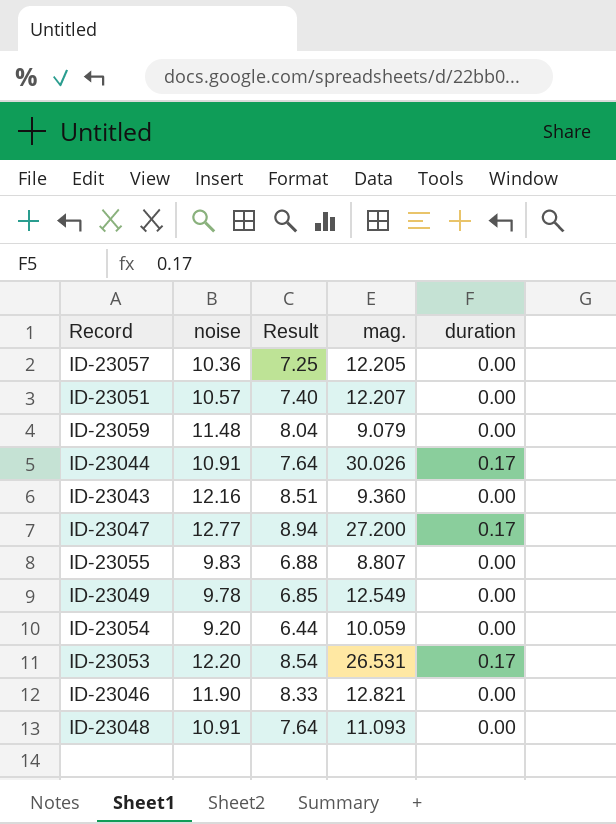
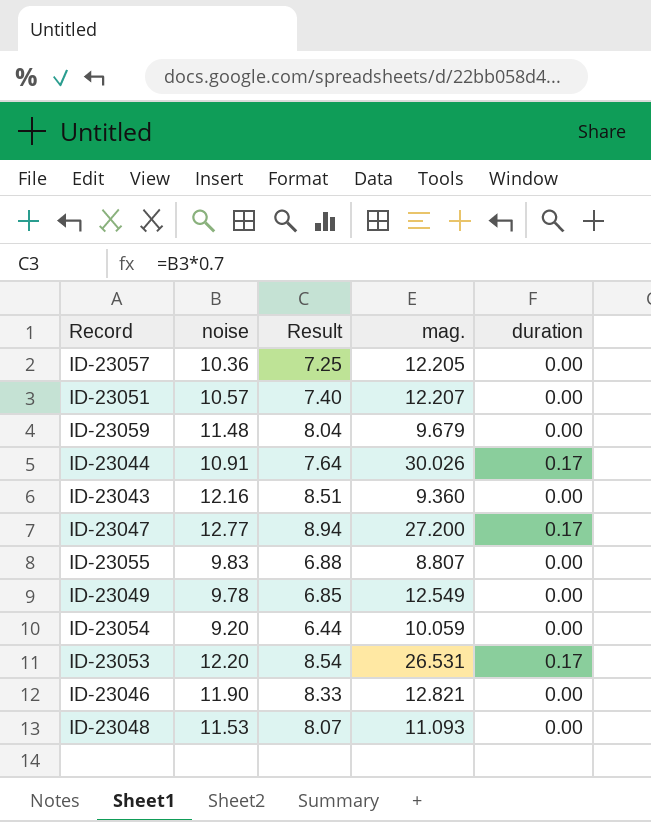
ID-23059 | mag.: 9.079 -> 9.679
ID-23048 | noise: 10.91 -> 11.53
ID-23048 | Result: 7.64 -> 8.07

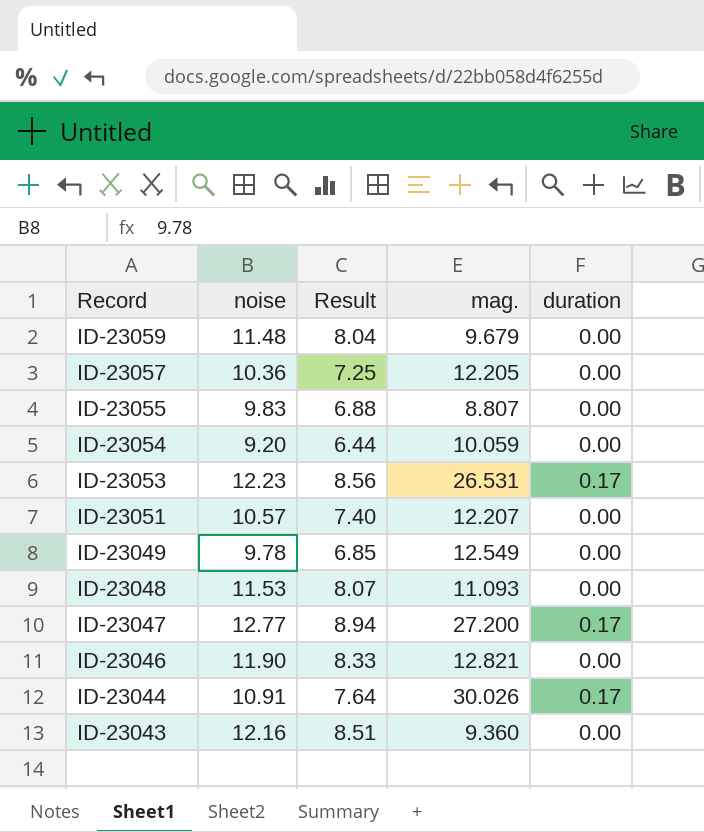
row order: none -> Record descending
ID-23053 | noise: 12.20 -> 12.23
ID-23053 | Result: 8.54 -> 8.56

